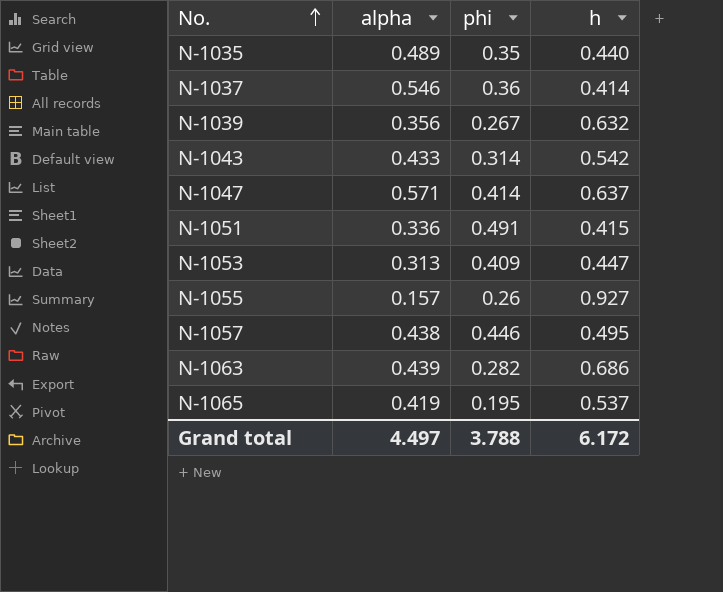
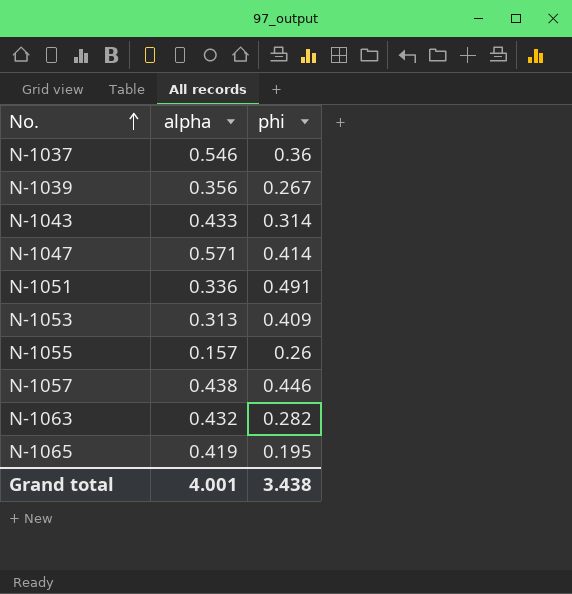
column h | position: 4 -> none
row N-1035: 0.489 | 0.35 | 0.440 -> none
N-1063 | alpha: 0.439 -> 0.432
Grand total | alpha: 4.497 -> 4.001
Grand total | phi: 3.788 -> 3.438

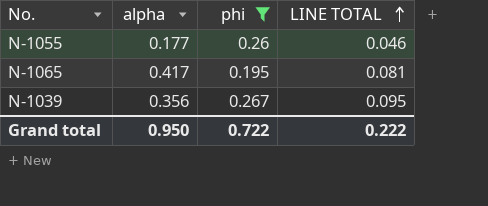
filter: none -> phi <= 0.267
row order: No. ascending -> LINE TOTAL ascending
column LINE TOTAL | formula: none -> [alpha] * [phi]
N-1055 | alpha: 0.157 -> 0.177
N-1065 | alpha: 0.419 -> 0.417
Grand total | alpha: 4.001 -> 0.950
Grand total | phi: 3.438 -> 0.722

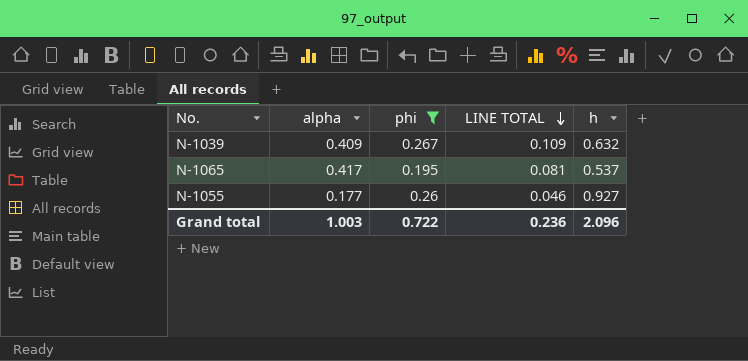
row order: LINE TOTAL ascending -> LINE TOTAL descending
column h | position: none -> 5
N-1039 | alpha: 0.356 -> 0.409
N-1039 | LINE TOTAL: 0.095 -> 0.109
Grand total | alpha: 0.950 -> 1.003
Grand total | LINE TOTAL: 0.222 -> 0.236

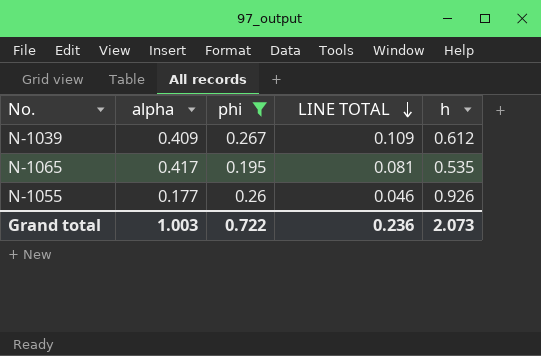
N-1039 | h: 0.632 -> 0.612
N-1065 | h: 0.537 -> 0.535
N-1055 | h: 0.927 -> 0.926
Grand total | h: 2.096 -> 2.073

